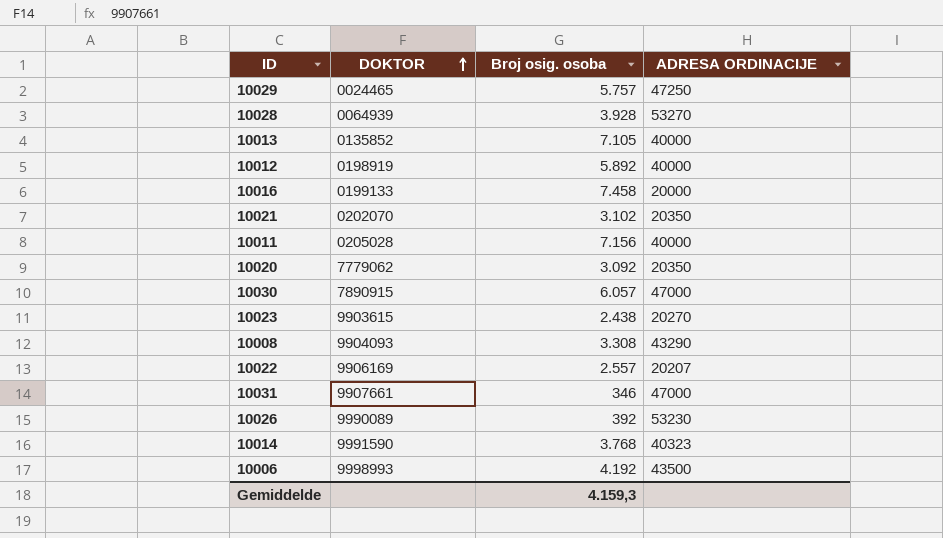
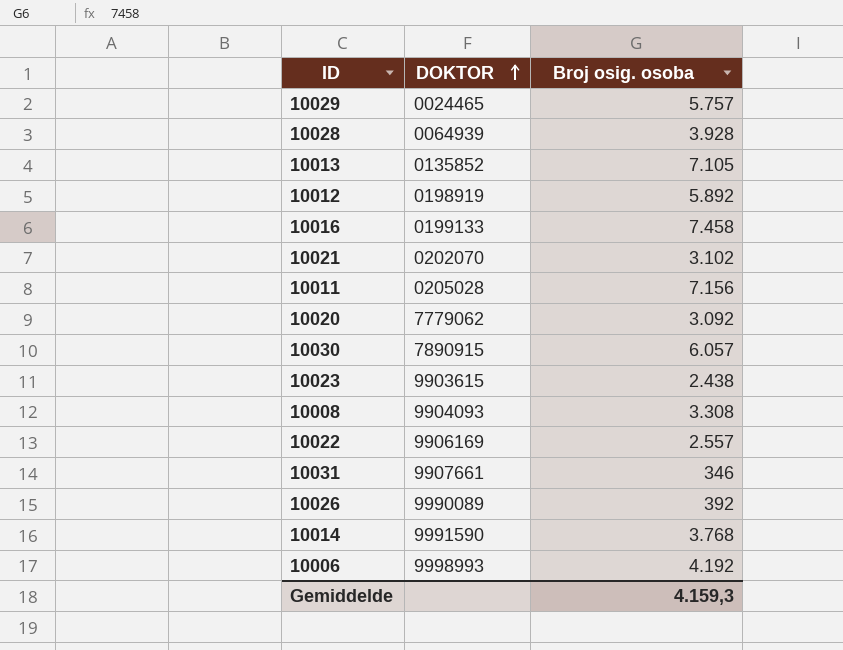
column ADRESA ORDINACIJE | position: 4 -> none

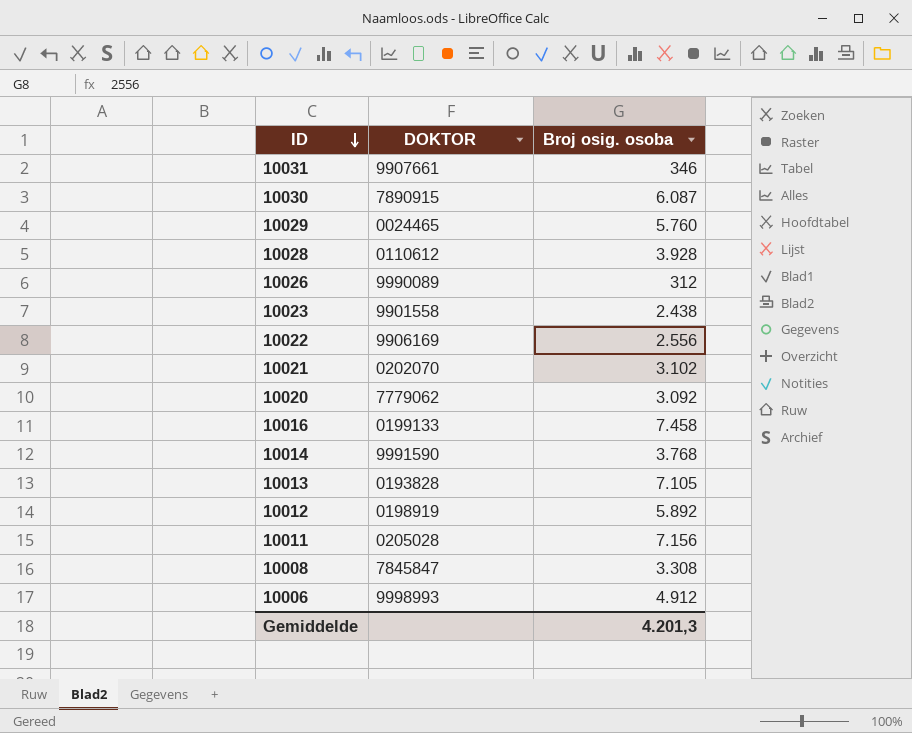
row order: DOKTOR ascending -> ID descending
10030 | Broj osig. osoba: 6.057 -> 6.087
10029 | Broj osig. osoba: 5.757 -> 5.760
10028 | DOKTOR: 0064939 -> 0110612
10026 | Broj osig. osoba: 392 -> 312
10023 | DOKTOR: 9903615 -> 9901558
10022 | Broj osig. osoba: 2.557 -> 2.556
10013 | DOKTOR: 0135852 -> 0193828
10008 | DOKTOR: 9904093 -> 7845847
10006 | Broj osig. osoba: 4.192 -> 4.912
Gemiddelde | Broj osig. osoba: 4.159,3 -> 4.201,3

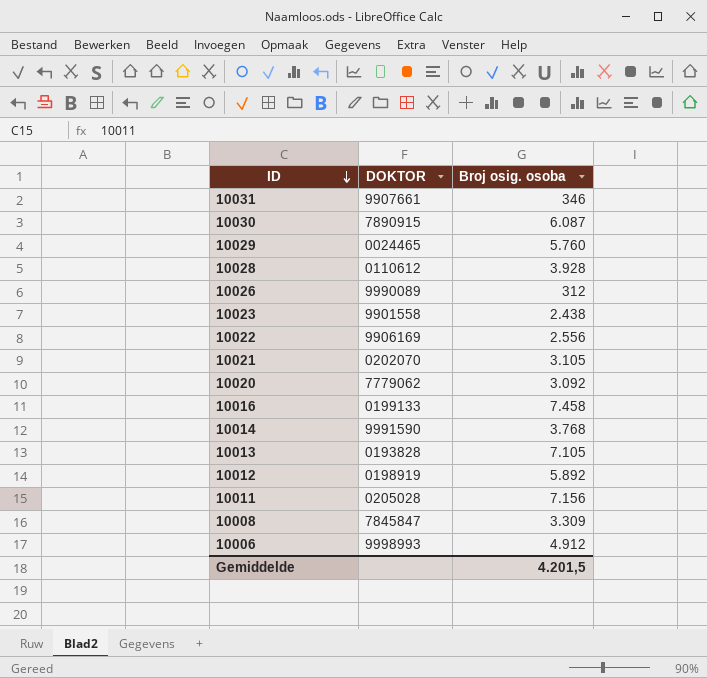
10021 | Broj osig. osoba: 3.102 -> 3.105
10008 | Broj osig. osoba: 3.308 -> 3.309
Gemiddelde | Broj osig. osoba: 4.201,3 -> 4.201,5

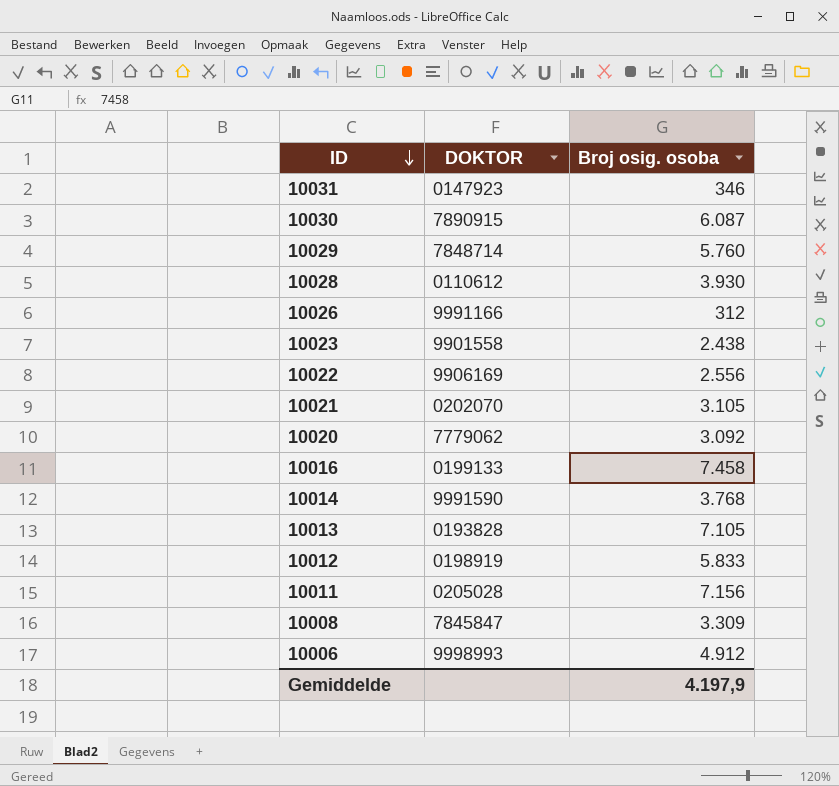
10031 | DOKTOR: 9907661 -> 0147923
10029 | DOKTOR: 0024465 -> 7848714
10028 | Broj osig. osoba: 3.928 -> 3.930
10026 | DOKTOR: 9990089 -> 9991166
10012 | Broj osig. osoba: 5.892 -> 5.833
Gemiddelde | Broj osig. osoba: 4.201,5 -> 4.197,9

